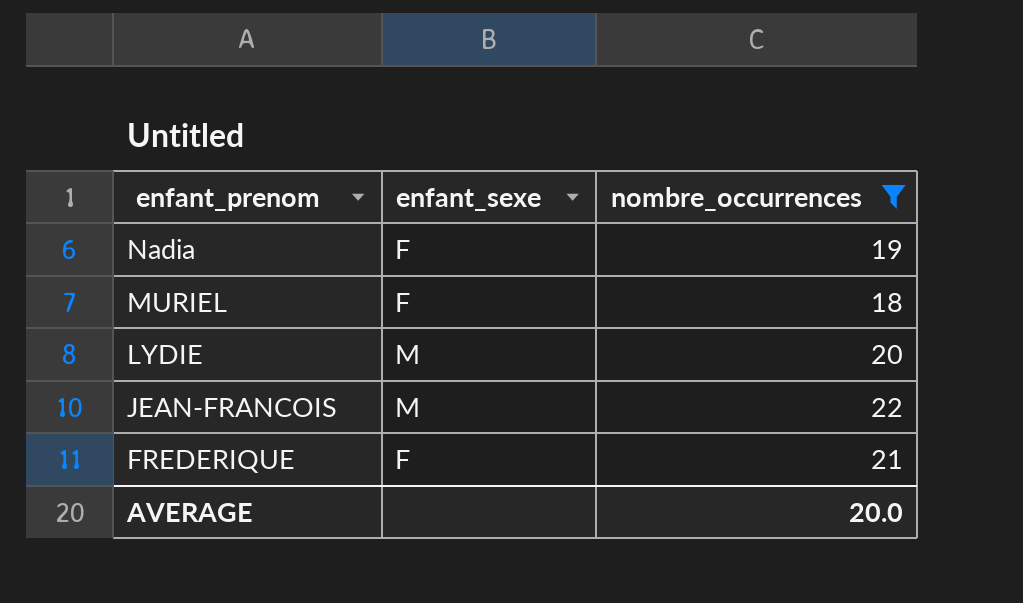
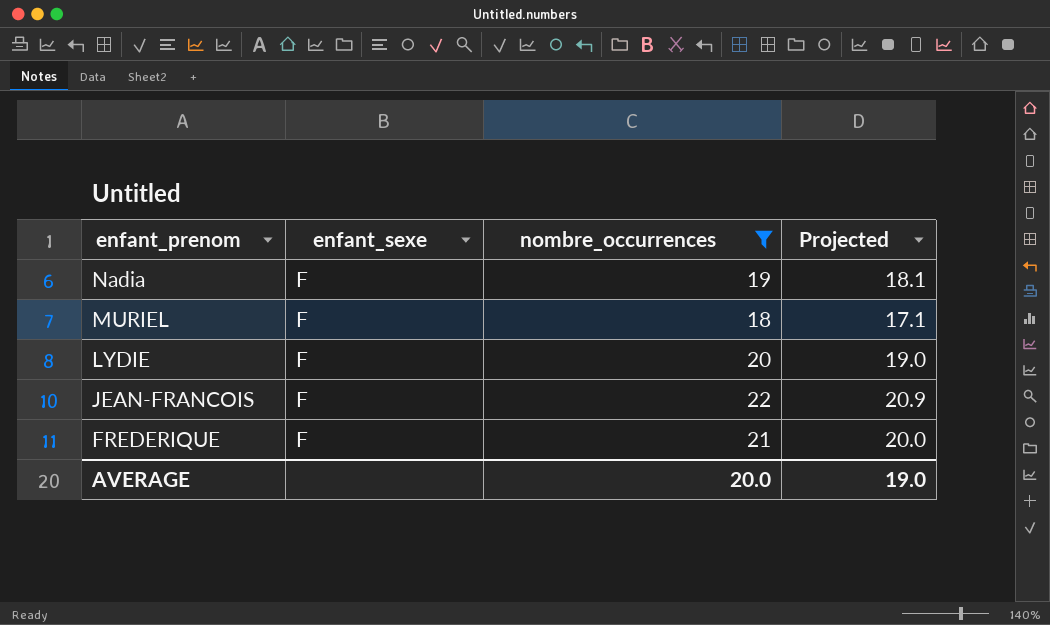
column Projected | formula: none -> [nombre_occurrences] * 0.95
LYDIE | enfant_sexe: M -> F
JEAN-FRANCOIS | enfant_sexe: M -> F

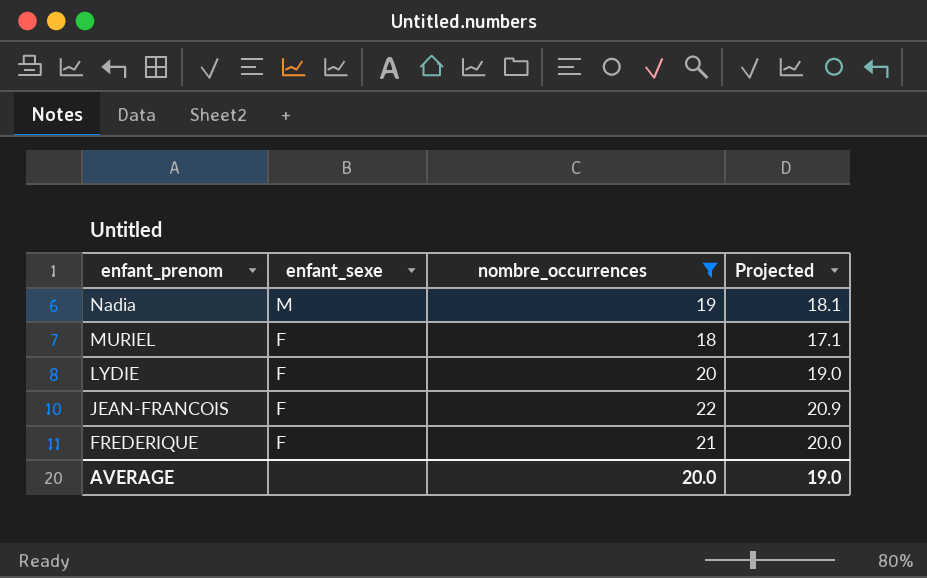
Nadia | enfant_sexe: F -> M

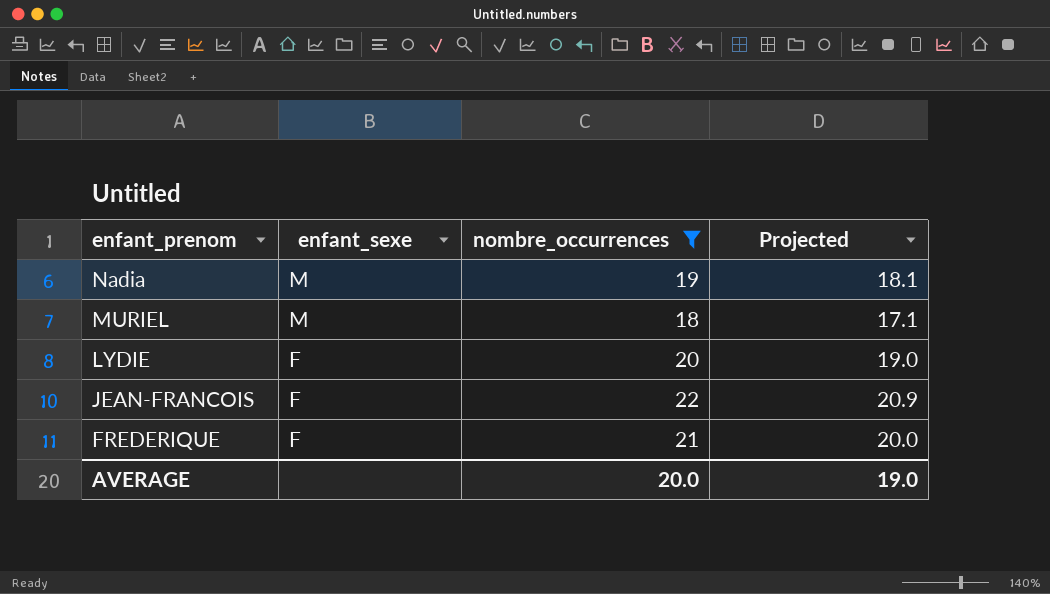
MURIEL | enfant_sexe: F -> M

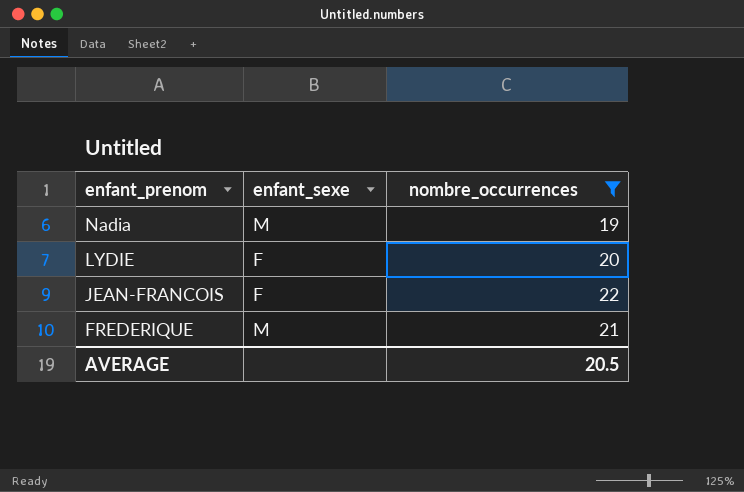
column Projected | formula: [nombre_occurrences] * 0.95 -> none
row MURIEL: M | 18 | 17.1 -> none
FREDERIQUE | enfant_sexe: F -> M
AVERAGE | nombre_occurrences: 20.0 -> 20.5

